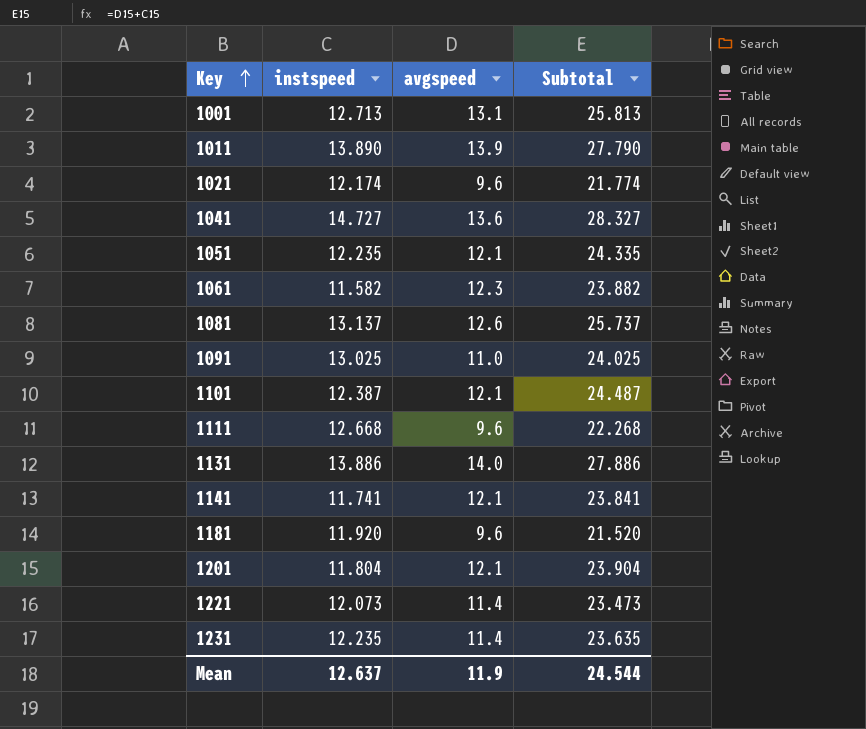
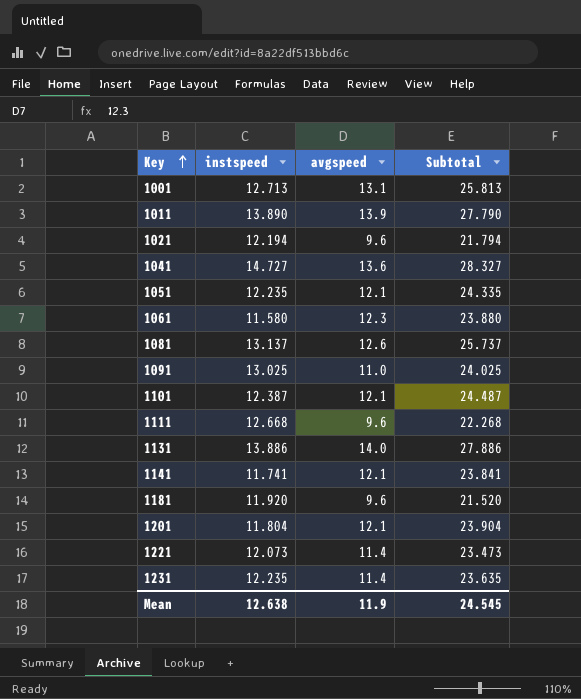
1021 | instspeed: 12.174 -> 12.194
1021 | Subtotal: 21.774 -> 21.794
1061 | instspeed: 11.582 -> 11.580
1061 | Subtotal: 23.882 -> 23.880
Mean | instspeed: 12.637 -> 12.638
Mean | Subtotal: 24.544 -> 24.545

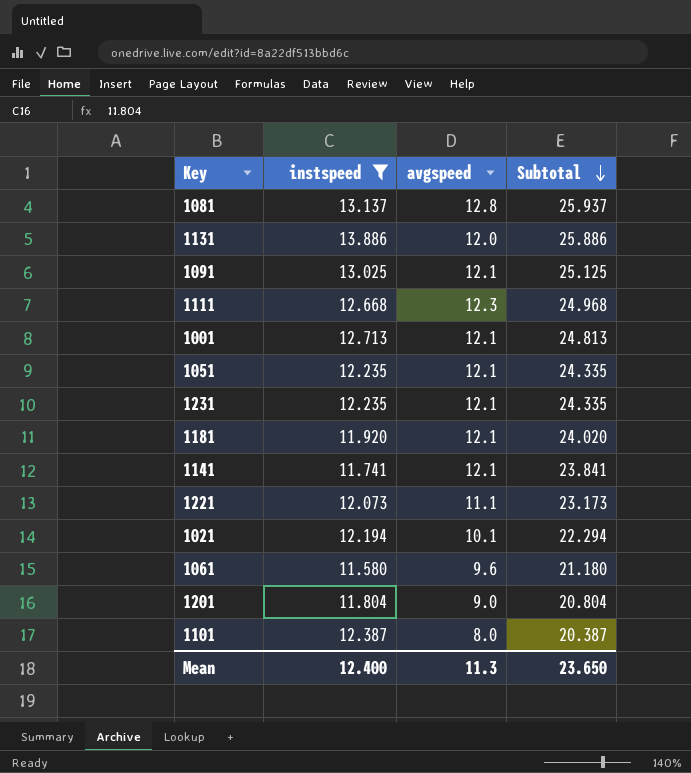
filter: none -> instspeed <= 13.886
row order: Key ascending -> Subtotal descending
1081 | avgspeed: 12.6 -> 12.8
1081 | Subtotal: 25.737 -> 25.937
1131 | avgspeed: 14.0 -> 12.0
1131 | Subtotal: 27.886 -> 25.886
1091 | avgspeed: 11.0 -> 12.1
1091 | Subtotal: 24.025 -> 25.125
1111 | avgspeed: 9.6 -> 12.3
1111 | Subtotal: 22.268 -> 24.968
1001 | avgspeed: 13.1 -> 12.1
1001 | Subtotal: 25.813 -> 24.813
1231 | avgspeed: 11.4 -> 12.1
1231 | Subtotal: 23.635 -> 24.335
1181 | avgspeed: 9.6 -> 12.1
1181 | Subtotal: 21.520 -> 24.020
1221 | avgspeed: 11.4 -> 11.1
1221 | Subtotal: 23.473 -> 23.173
1021 | avgspeed: 9.6 -> 10.1
1021 | Subtotal: 21.794 -> 22.294
1061 | avgspeed: 12.3 -> 9.6
1061 | Subtotal: 23.880 -> 21.180
1201 | avgspeed: 12.1 -> 9.0
1201 | Subtotal: 23.904 -> 20.804
1101 | avgspeed: 12.1 -> 8.0
1101 | Subtotal: 24.487 -> 20.387
Mean | instspeed: 12.638 -> 12.400
Mean | avgspeed: 11.9 -> 11.3
Mean | Subtotal: 24.545 -> 23.650

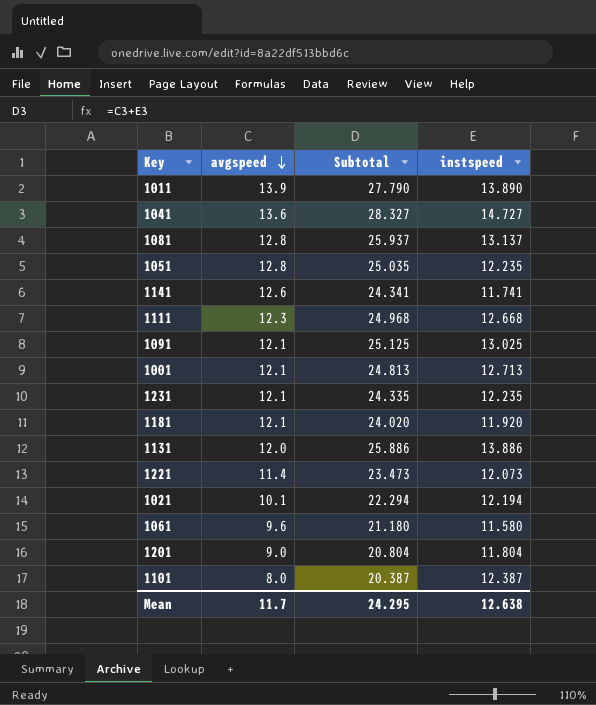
filter: instspeed <= 13.886 -> none
row order: Subtotal descending -> avgspeed descending
column instspeed | position: 2 -> 4
1051 | avgspeed: 12.1 -> 12.8
1051 | Subtotal: 24.335 -> 25.035
1141 | avgspeed: 12.1 -> 12.6
1141 | Subtotal: 23.841 -> 24.341
1221 | avgspeed: 11.1 -> 11.4
1221 | Subtotal: 23.173 -> 23.473
Mean | avgspeed: 11.3 -> 11.7
Mean | Subtotal: 23.650 -> 24.295
Mean | instspeed: 12.400 -> 12.638

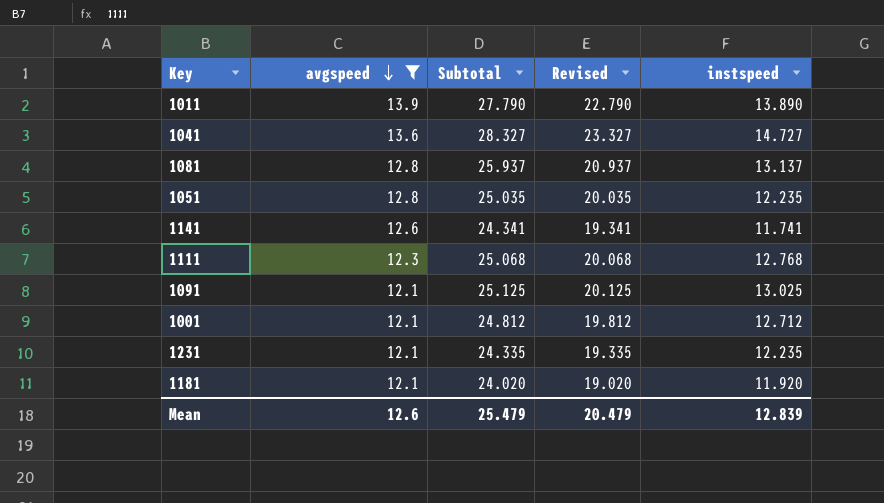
filter: none -> avgspeed >= 12.1
column Revised | formula: none -> [Subtotal] - 5
1111 | Subtotal: 24.968 -> 25.068
1111 | instspeed: 12.668 -> 12.768
1001 | Subtotal: 24.813 -> 24.812
1001 | instspeed: 12.713 -> 12.712
Mean | avgspeed: 11.7 -> 12.6
Mean | Subtotal: 24.295 -> 25.479
Mean | instspeed: 12.638 -> 12.839

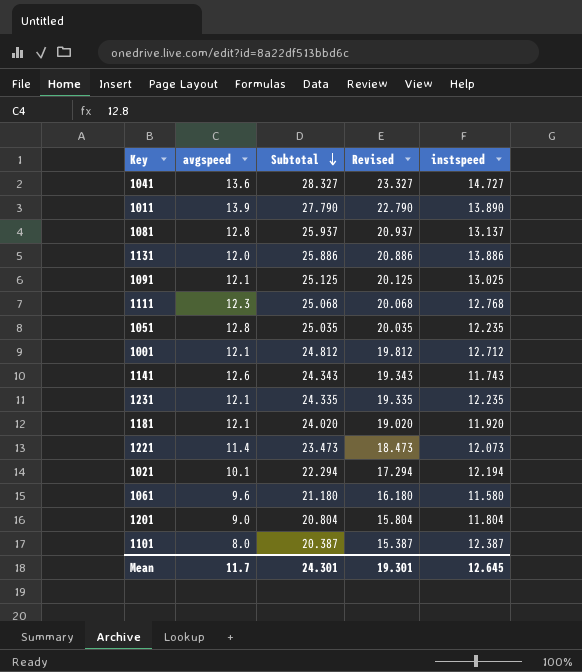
filter: avgspeed >= 12.1 -> none
row order: avgspeed descending -> Subtotal descending
1141 | Subtotal: 24.341 -> 24.343
1141 | Revised: 19.341 -> 19.343
1141 | instspeed: 11.741 -> 11.743
Mean | avgspeed: 12.6 -> 11.7
Mean | Subtotal: 25.479 -> 24.301
Mean | Revised: 20.479 -> 19.301
Mean | instspeed: 12.839 -> 12.645

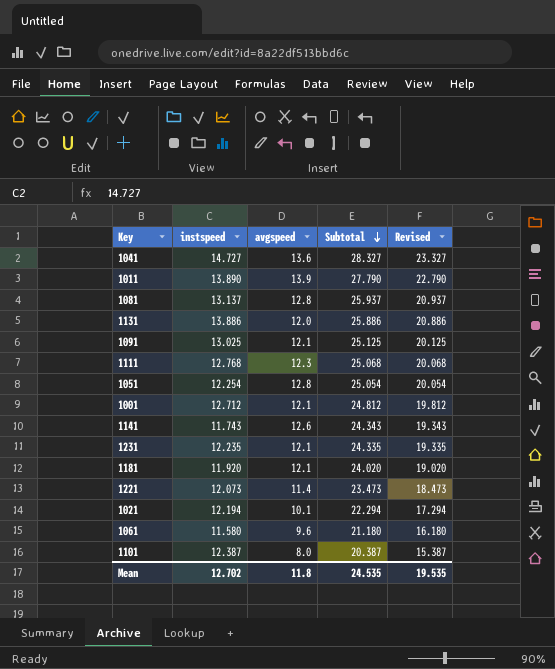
column instspeed | position: 5 -> 2
row 1201: 9.0 | 20.804 | 15.804 | 11.804 -> none
1051 | instspeed: 12.235 -> 12.254
1051 | Subtotal: 25.035 -> 25.054
1051 | Revised: 20.035 -> 20.054
Mean | instspeed: 12.645 -> 12.702
Mean | avgspeed: 11.7 -> 11.8
Mean | Subtotal: 24.301 -> 24.535
Mean | Revised: 19.301 -> 19.535

